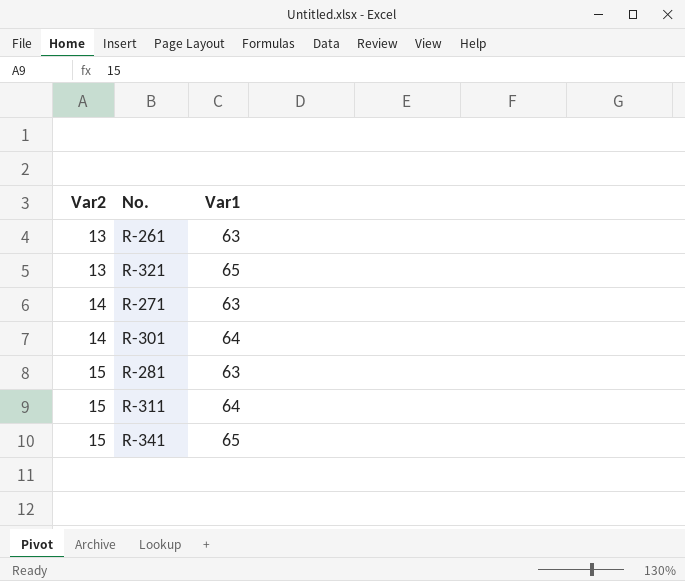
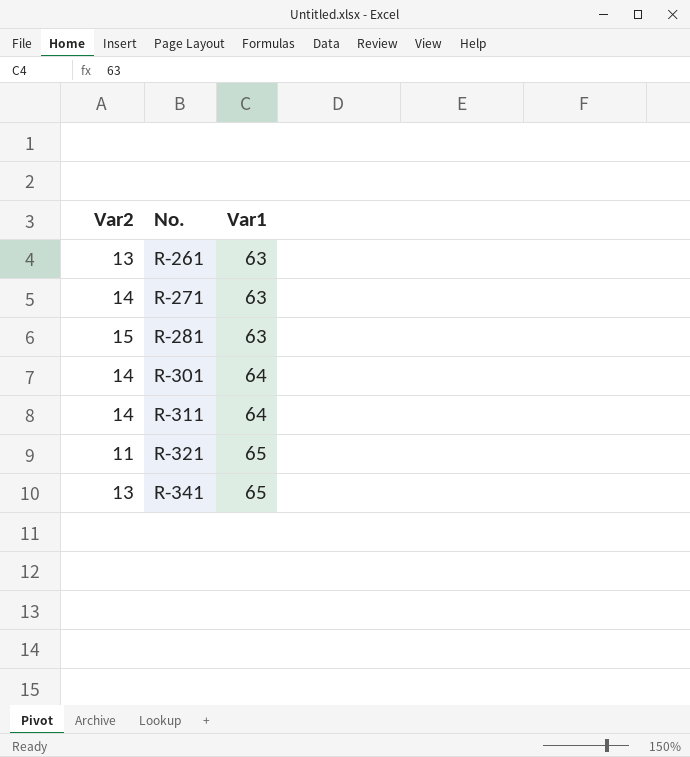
row order: Var2 ascending -> No. ascending
R-311 | Var2: 15 -> 14
R-321 | Var2: 13 -> 11
R-341 | Var2: 15 -> 13

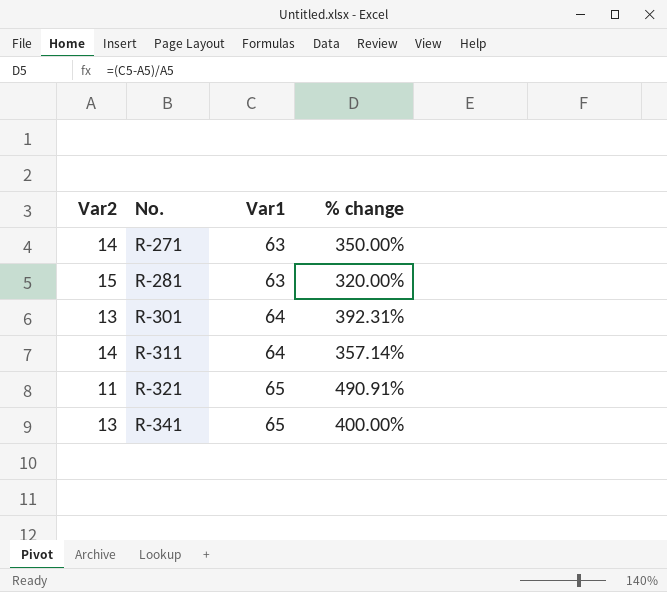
column % change | formula: none -> ([Var1] - [Var2]) / [Var2]
row R-261: 13 | 63 -> none
R-301 | Var2: 14 -> 13

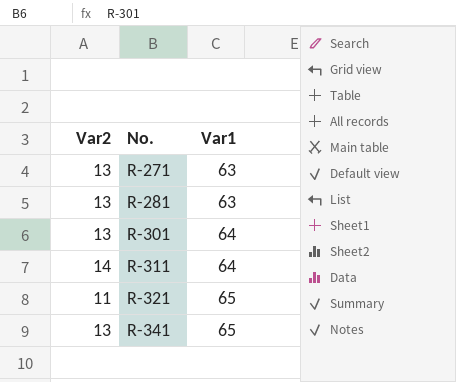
column % change | formula: ([Var1] - [Var2]) / [Var2] -> none
R-271 | Var2: 14 -> 13
R-281 | Var2: 15 -> 13

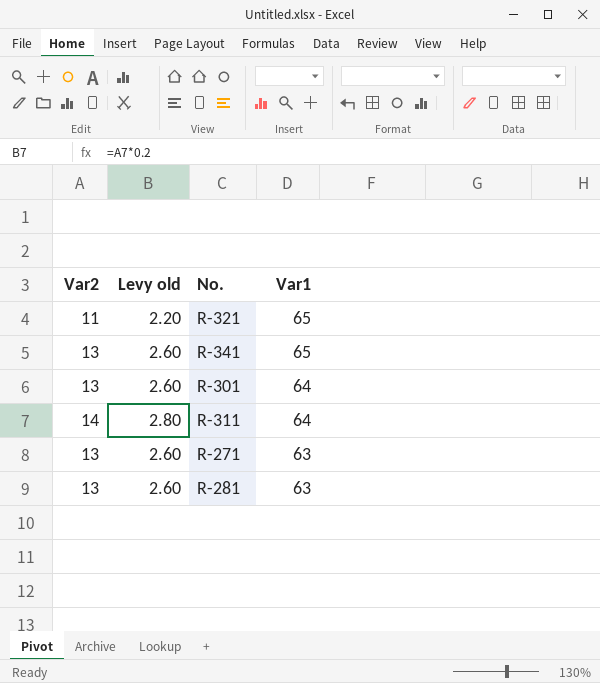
row order: No. ascending -> Var1 descending
column Levy old | formula: none -> [Var2] * 0.2

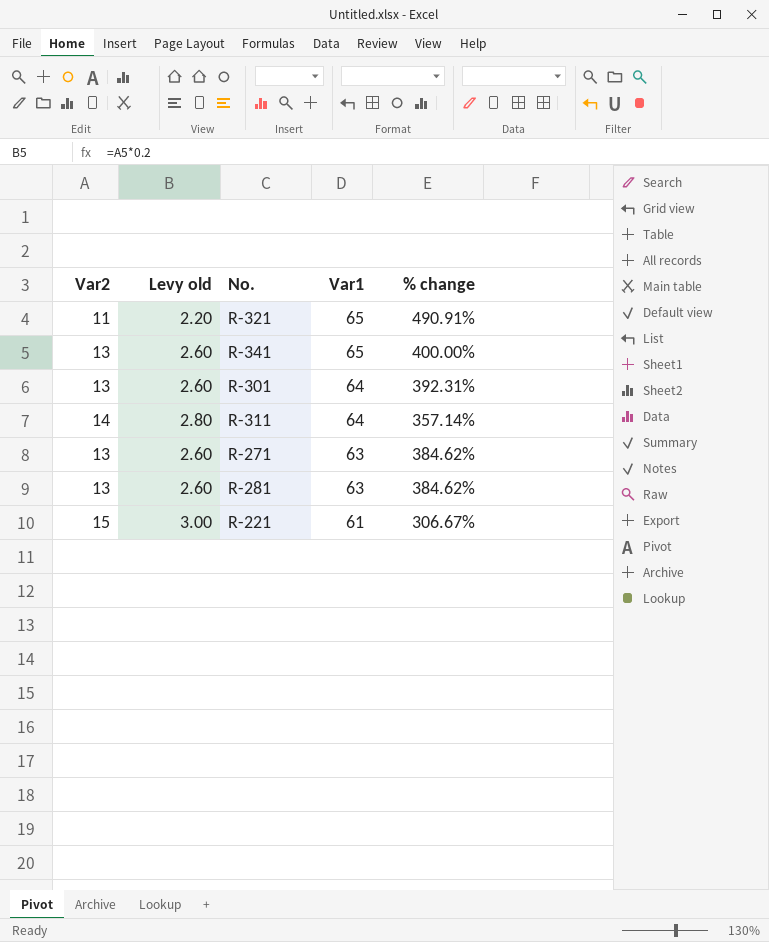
column % change | formula: none -> ([Var1] - [Var2]) / [Var2]
row R-221: none -> 15 | 3.00 | 61 | 306.67%

